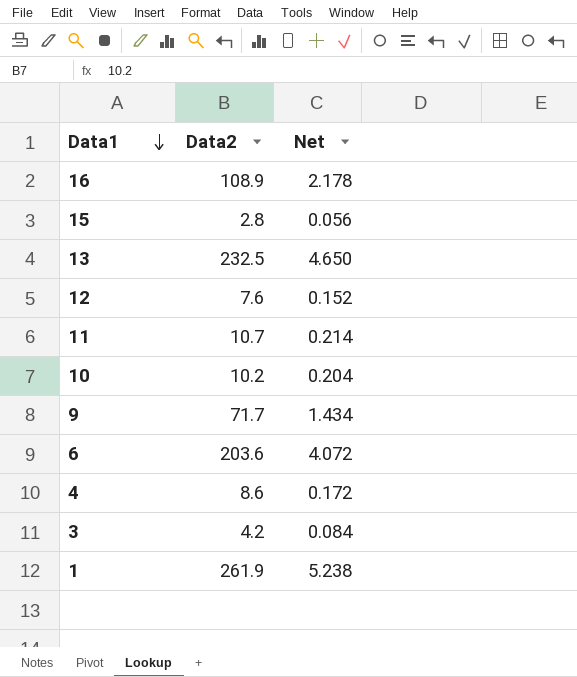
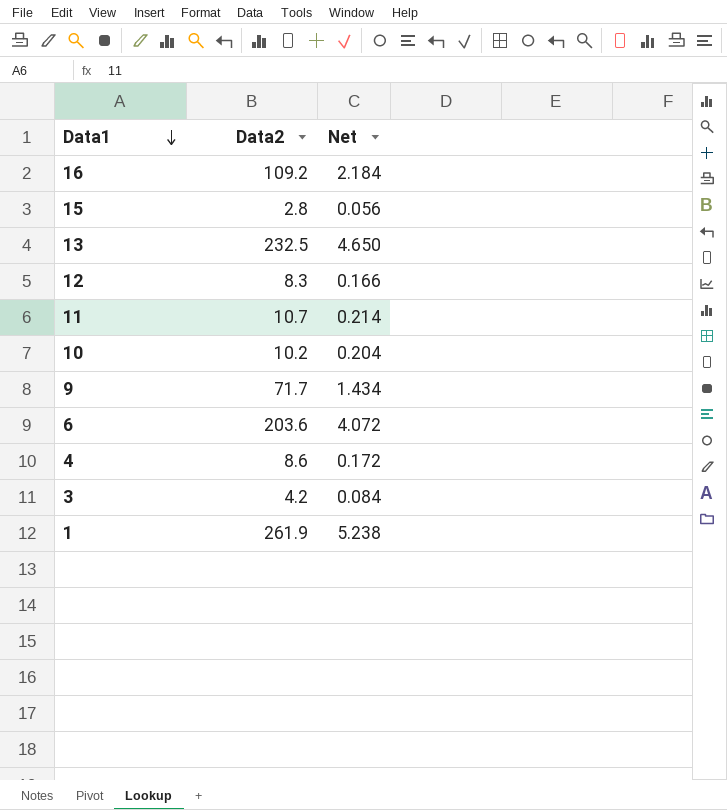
16 | Data2: 108.9 -> 109.2
16 | Net: 2.178 -> 2.184
12 | Data2: 7.6 -> 8.3
12 | Net: 0.152 -> 0.166

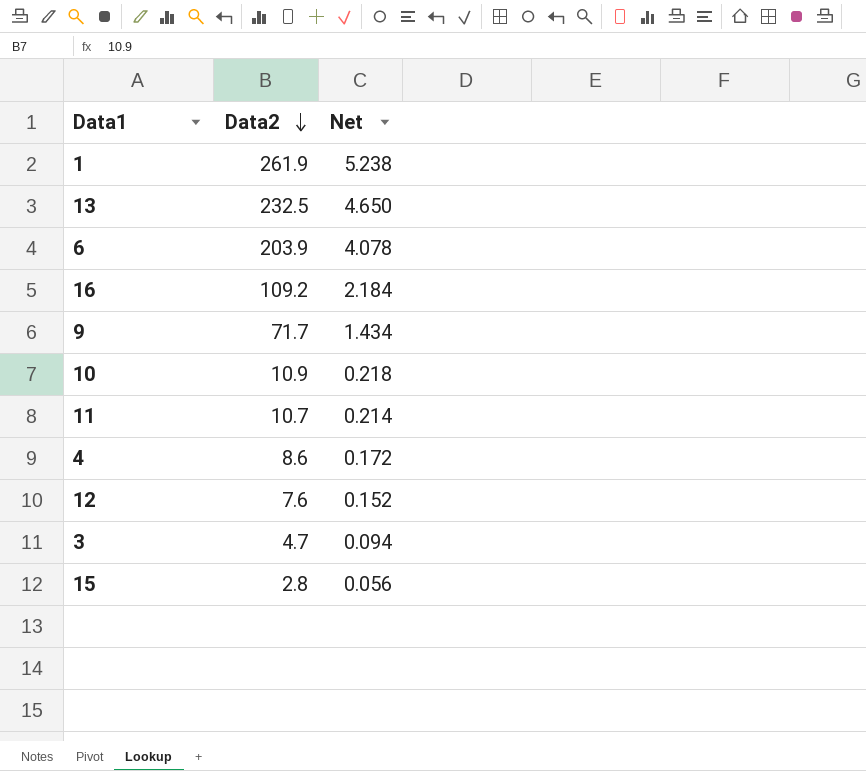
row order: Data1 descending -> Data2 descending
6 | Data2: 203.6 -> 203.9
6 | Net: 4.072 -> 4.078
10 | Data2: 10.2 -> 10.9
10 | Net: 0.204 -> 0.218
12 | Data2: 8.3 -> 7.6
12 | Net: 0.166 -> 0.152
3 | Data2: 4.2 -> 4.7
3 | Net: 0.084 -> 0.094

